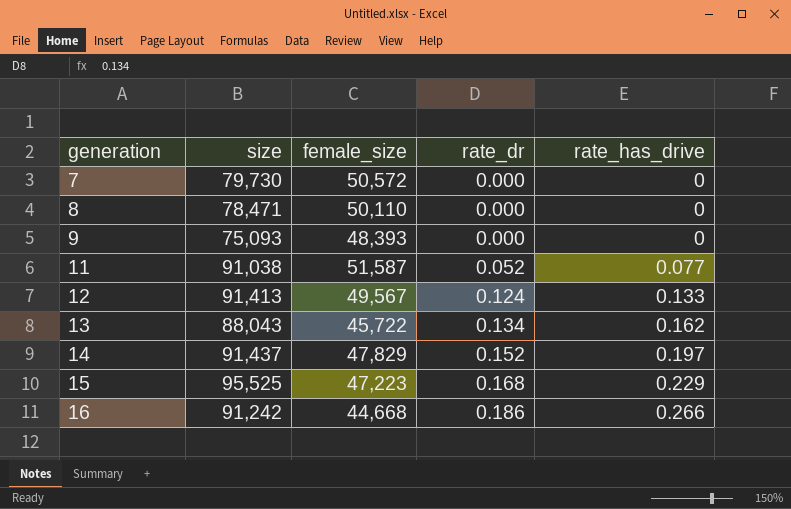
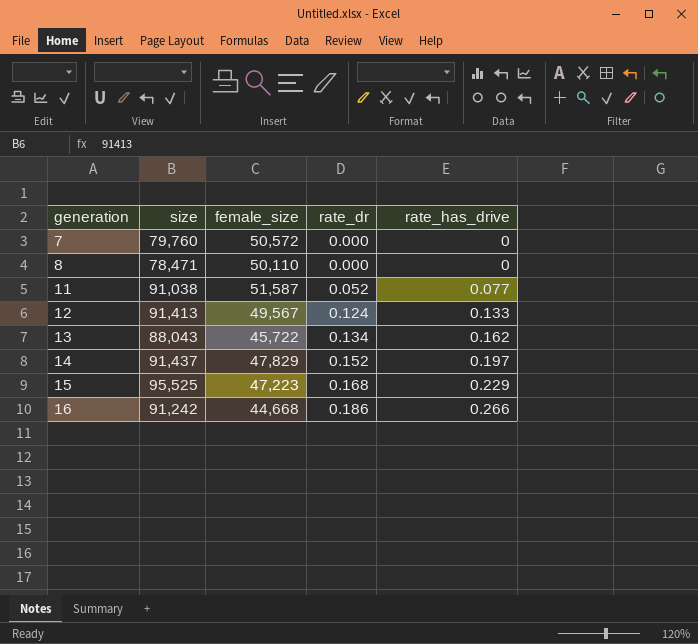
row 9: 75,093 | 48,393 | 0.000 | 0 -> none
7 | size: 79,730 -> 79,760

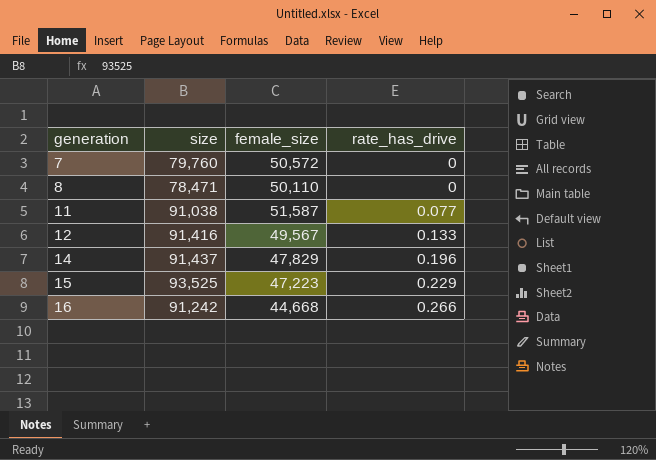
column rate_dr | position: 4 -> none
row 13: 88,043 | 45,722 | 0.134 | 0.162 -> none
12 | size: 91,413 -> 91,416
14 | rate_has_drive: 0.197 -> 0.196
15 | size: 95,525 -> 93,525

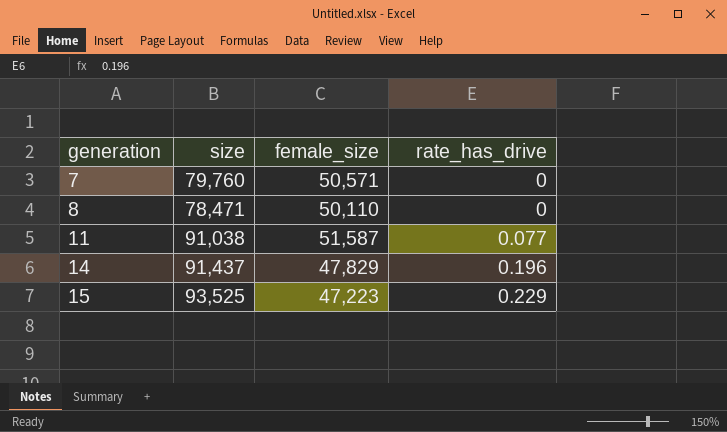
row 12: 91,416 | 49,567 | 0.133 -> none
row 16: 91,242 | 44,668 | 0.266 -> none
7 | female_size: 50,572 -> 50,571

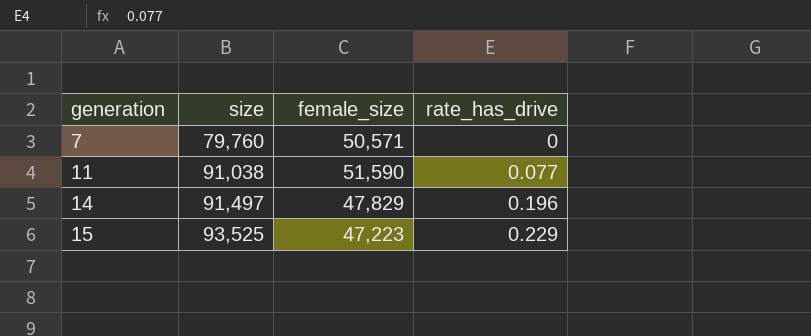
row 8: 78,471 | 50,110 | 0 -> none
11 | female_size: 51,587 -> 51,590
14 | size: 91,437 -> 91,497

